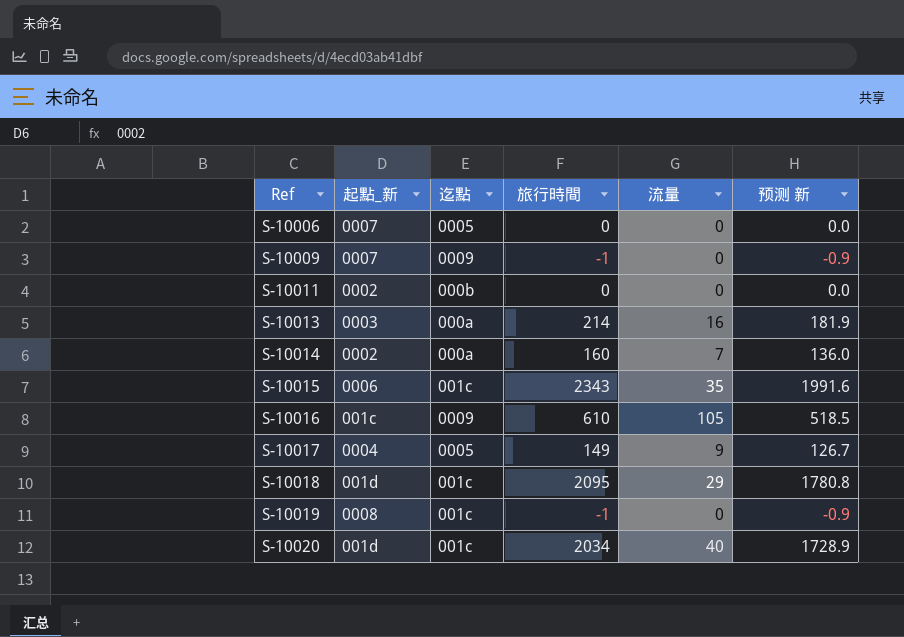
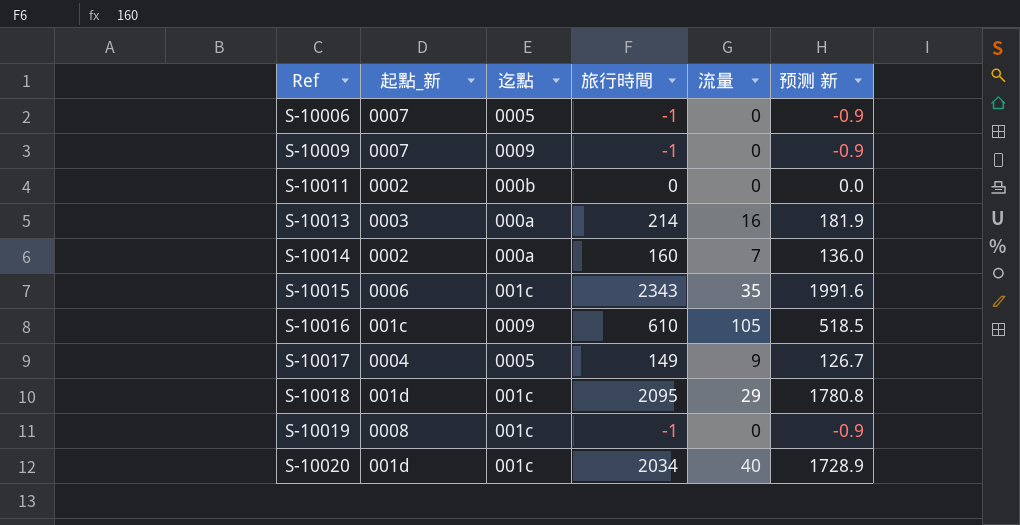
S-10006 | 旅行時間: 0 -> -1
S-10006 | 预测 新: 0.0 -> -0.9

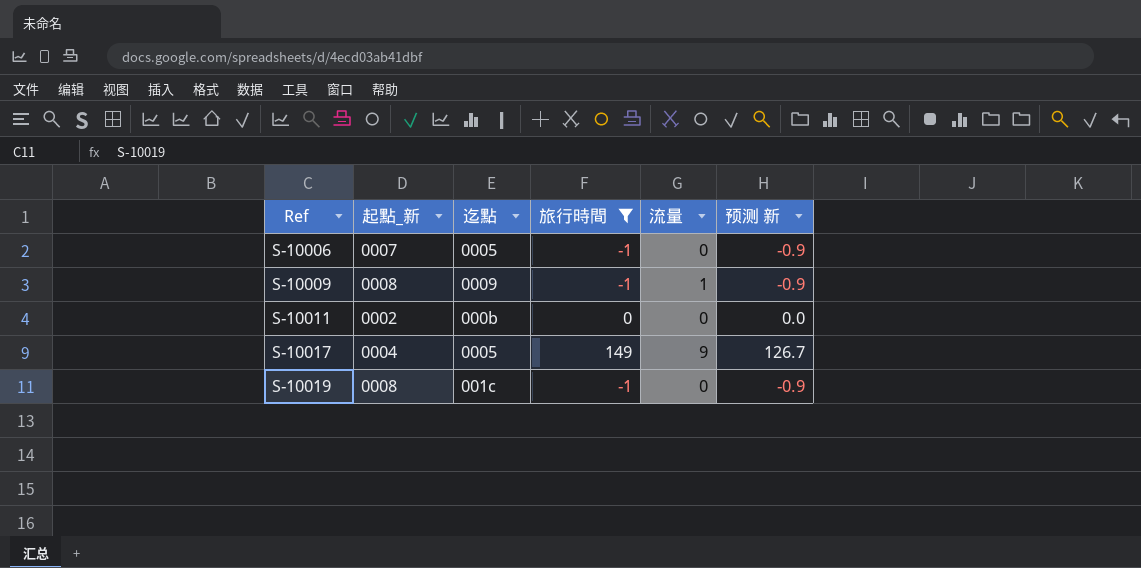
filter: none -> 旅行時間 <= 149
S-10009 | 起點_新: 0007 -> 0008
S-10009 | 流量: 0 -> 1

